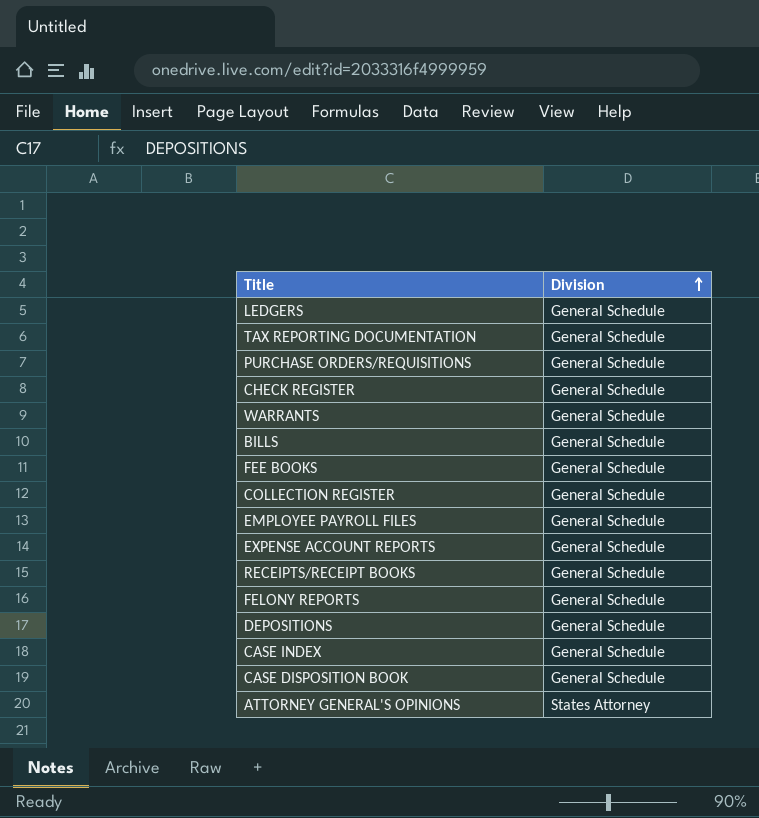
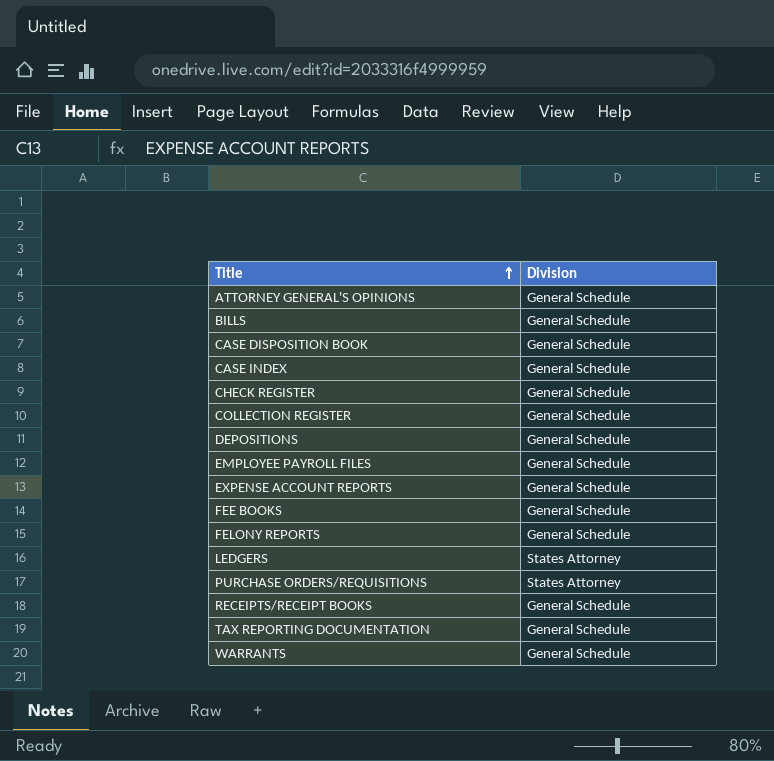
row order: Division ascending -> Title ascending
ATTORNEY GENERAL'S OPINIONS | Division: States Attorney -> General Schedule
LEDGERS | Division: General Schedule -> States Attorney
PURCHASE ORDERS/REQUISITIONS | Division: General Schedule -> States Attorney

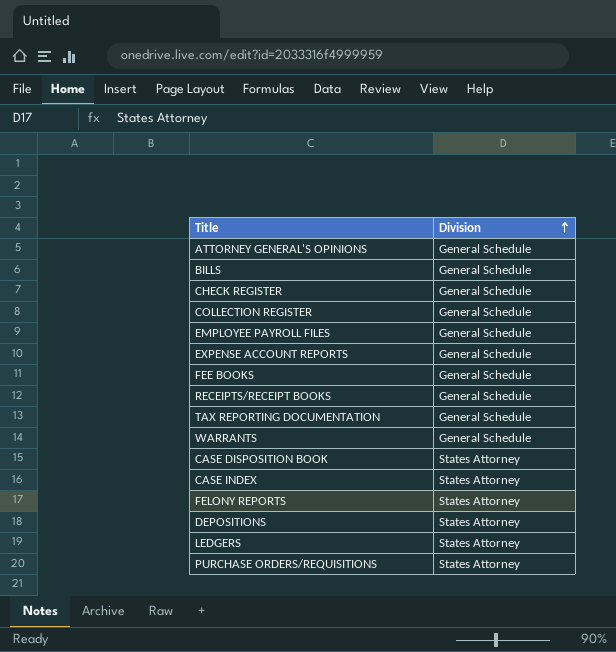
row order: Title ascending -> Division ascending
CASE DISPOSITION BOOK | Division: General Schedule -> States Attorney
CASE INDEX | Division: General Schedule -> States Attorney
FELONY REPORTS | Division: General Schedule -> States Attorney
DEPOSITIONS | Division: General Schedule -> States Attorney

